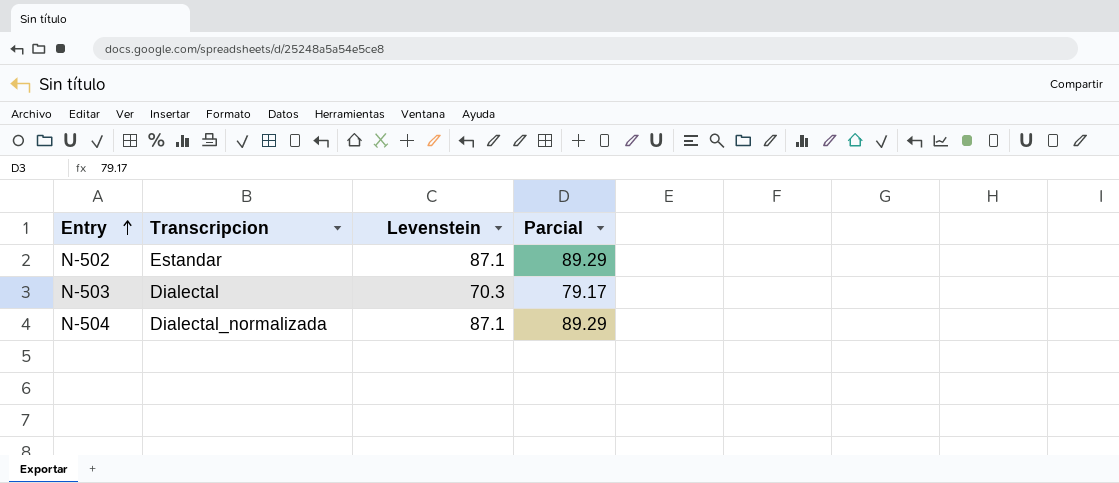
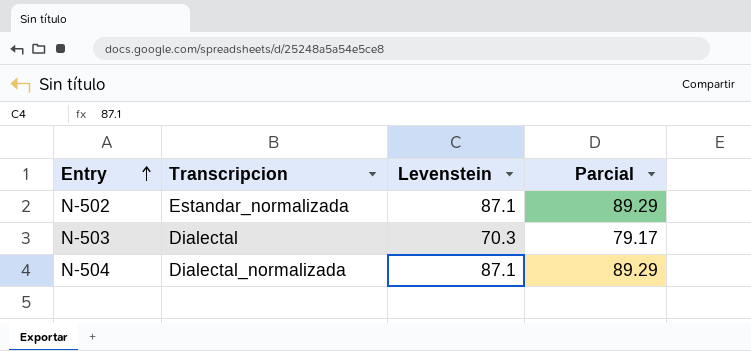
N-502 | Transcripcion: Estandar -> Estandar_normalizada

